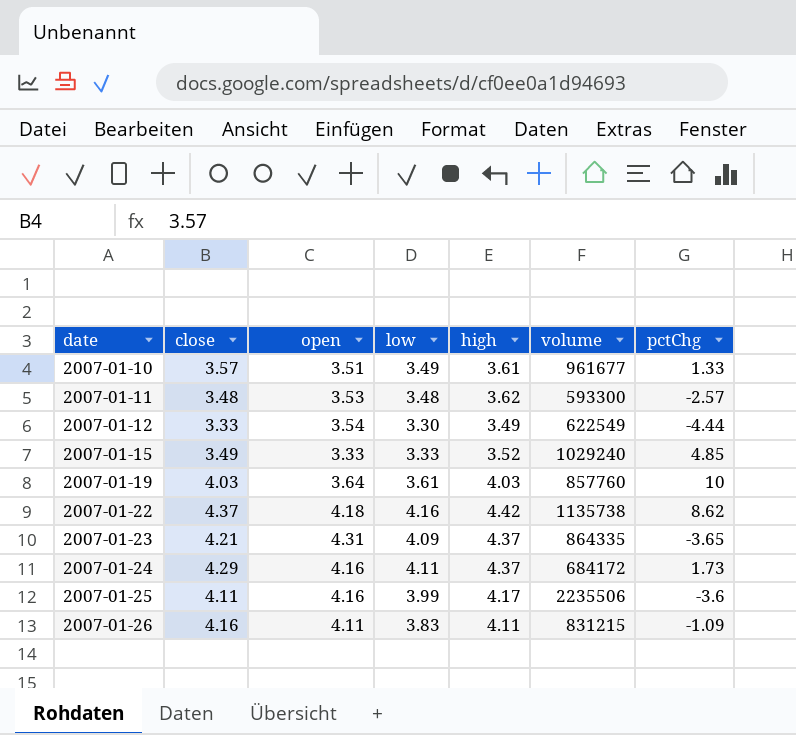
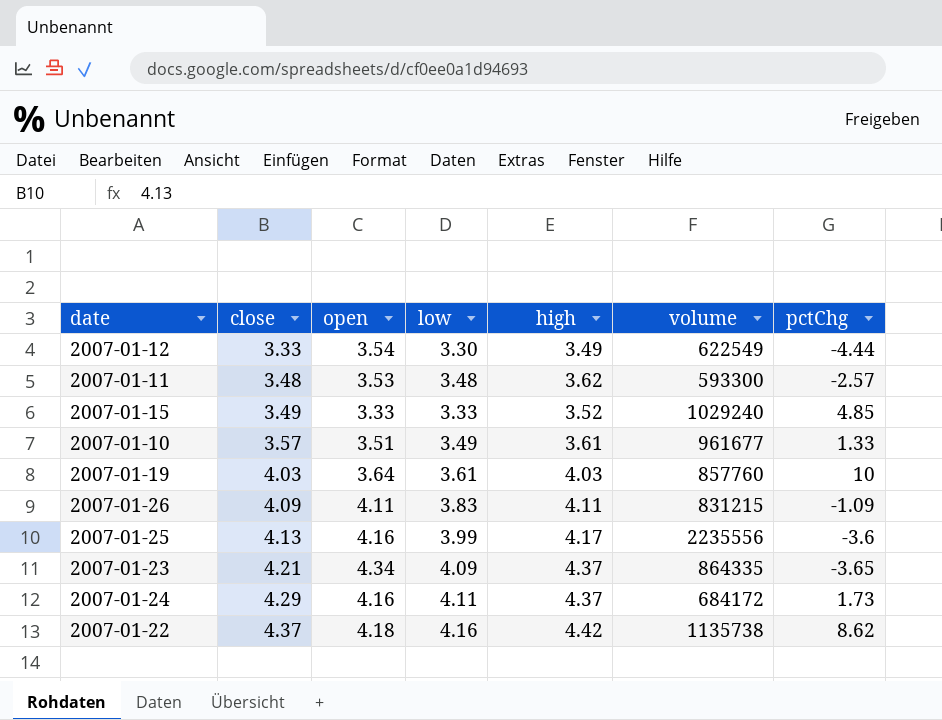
row order: date ascending -> close ascending
2007-01-26 | close: 4.16 -> 4.09
2007-01-25 | close: 4.11 -> 4.13
2007-01-25 | volume: 2235506 -> 2235556
2007-01-23 | open: 4.31 -> 4.34

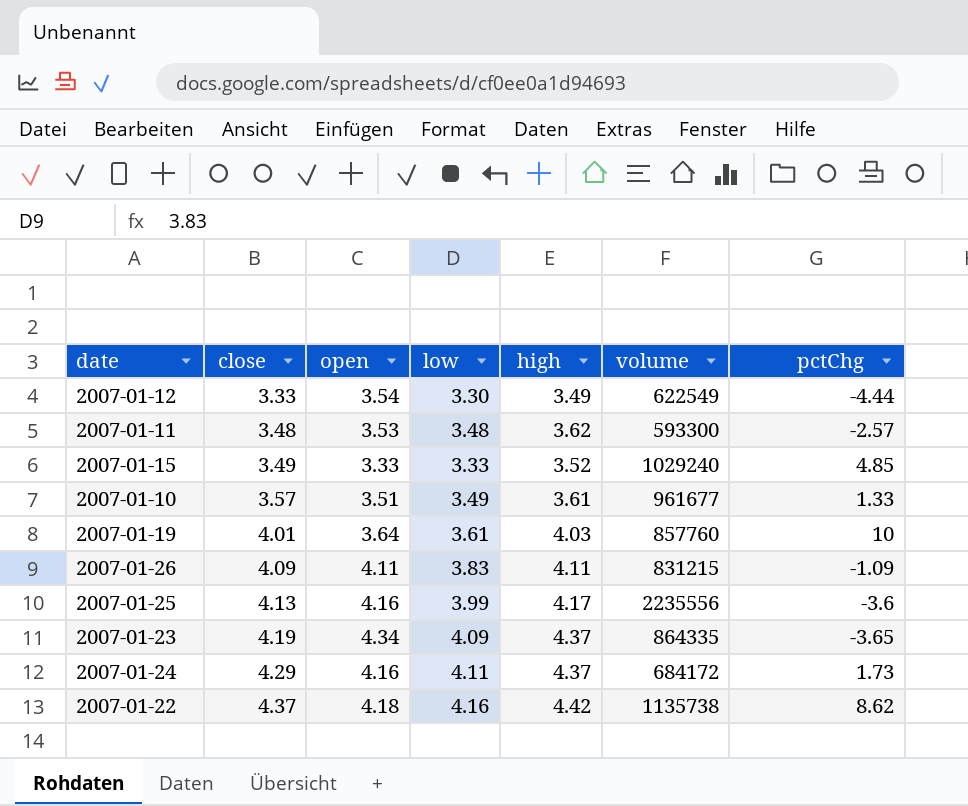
2007-01-19 | close: 4.03 -> 4.01
2007-01-23 | close: 4.21 -> 4.19

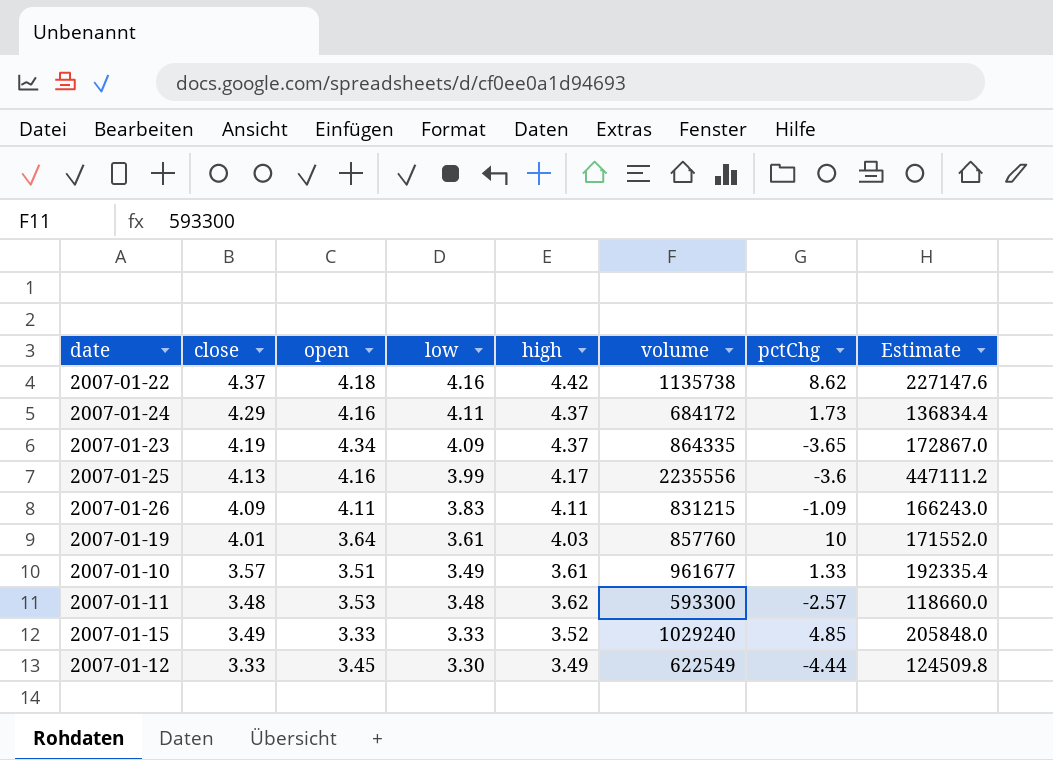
row order: close ascending -> low descending
column Estimate | formula: none -> [volume] * 0.2
2007-01-12 | open: 3.54 -> 3.45

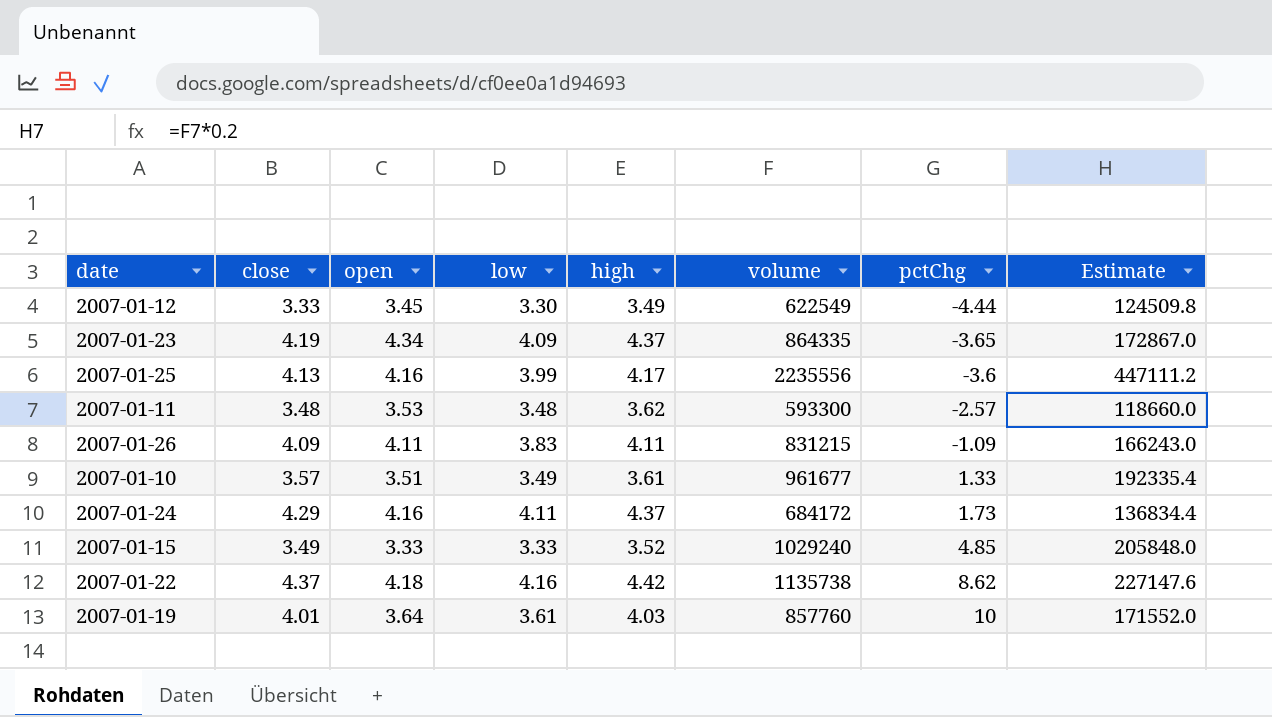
row order: low descending -> pctChg ascending

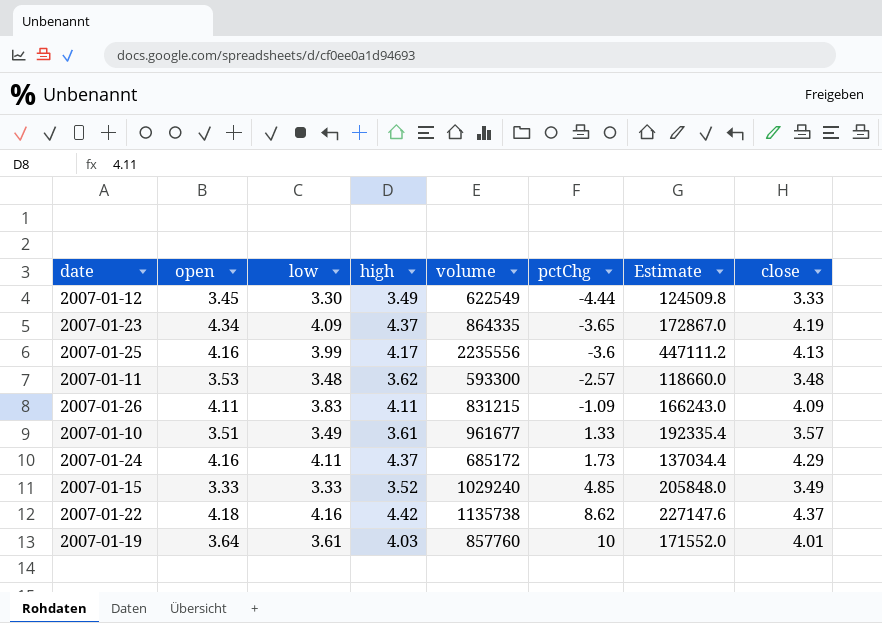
column close | position: 2 -> 8
2007-01-24 | volume: 684172 -> 685172
2007-01-24 | Estimate: 136834.4 -> 137034.4

